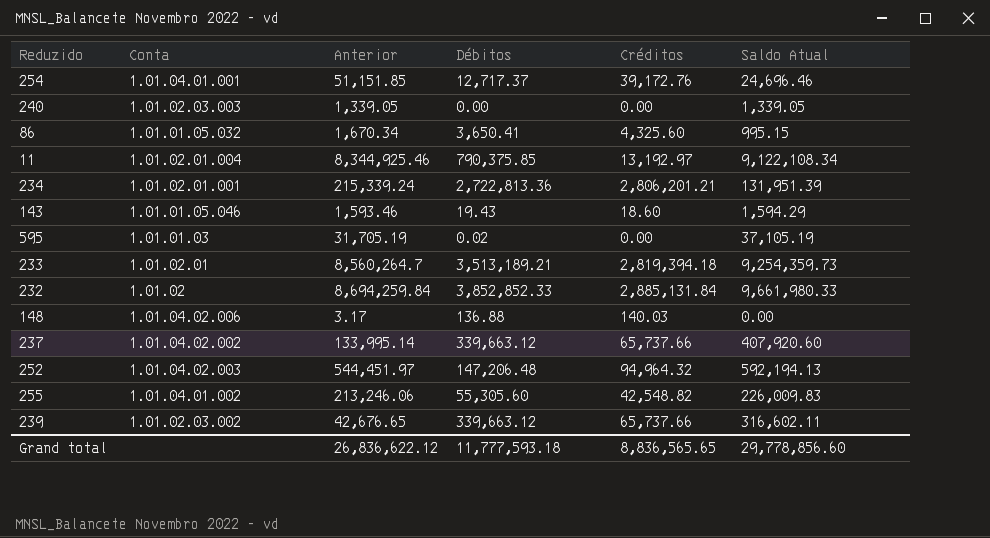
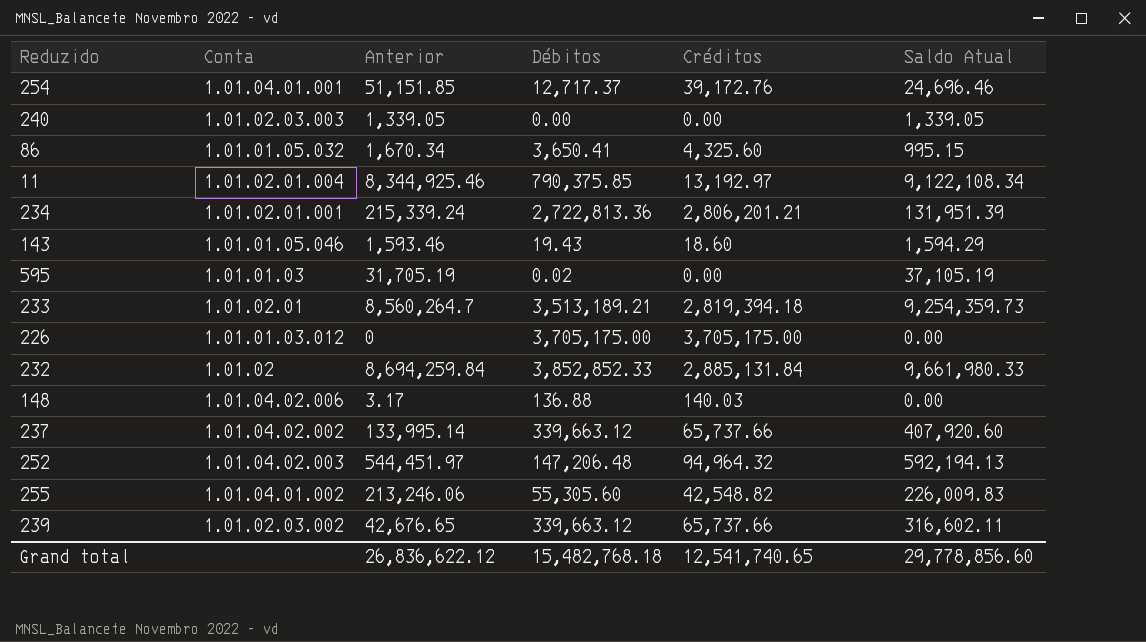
row 226: none -> 1.01.01.03.012 | 0 | 3,705,175.00 | 3,705,175.00 | 0.00
Grand total | Débitos: 11,777,593.18 -> 15,482,768.18
Grand total | Créditos: 8,836,565.65 -> 12,541,740.65

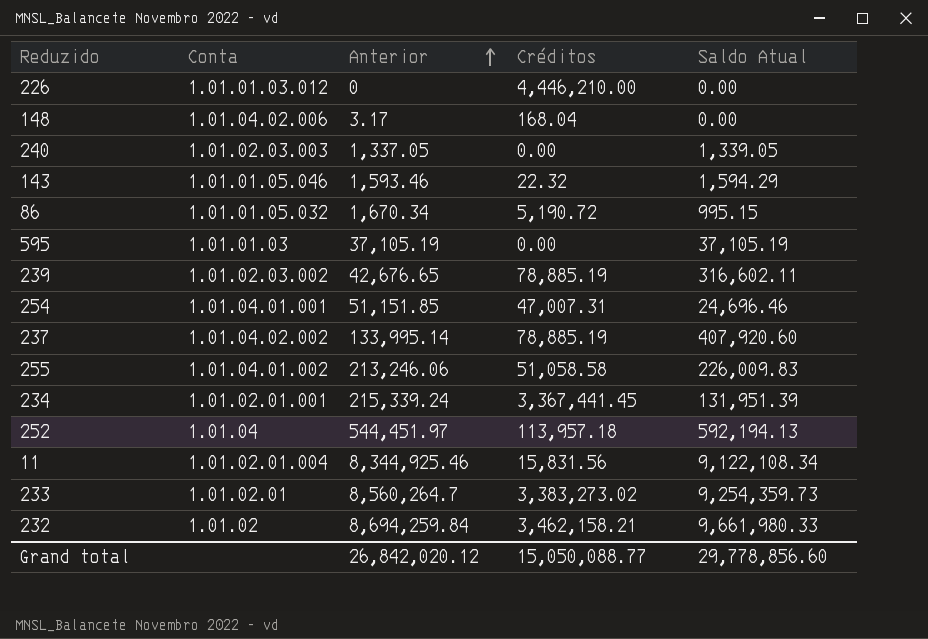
row order: none -> Anterior ascending
column Débitos | position: 4 -> none
226 | Créditos: 3,705,175.00 -> 4,446,210.00
148 | Créditos: 140.03 -> 168.04
240 | Anterior: 1,339.05 -> 1,337.05
143 | Créditos: 18.60 -> 22.32
86 | Créditos: 4,325.60 -> 5,190.72
595 | Anterior: 31,705.19 -> 37,105.19
239 | Créditos: 65,737.66 -> 78,885.19
254 | Créditos: 39,172.76 -> 47,007.31
237 | Créditos: 65,737.66 -> 78,885.19
255 | Créditos: 42,548.82 -> 51,058.58
234 | Créditos: 2,806,201.21 -> 3,367,441.45
252 | Conta: 1.01.04.02.003 -> 1.01.04
252 | Créditos: 94,964.32 -> 113,957.18
11 | Créditos: 13,192.97 -> 15,831.56
233 | Créditos: 2,819,394.18 -> 3,383,273.02
232 | Créditos: 2,885,131.84 -> 3,462,158.21
Grand total | Anterior: 26,836,622.12 -> 26,842,020.12
Grand total | Créditos: 12,541,740.65 -> 15,050,088.77

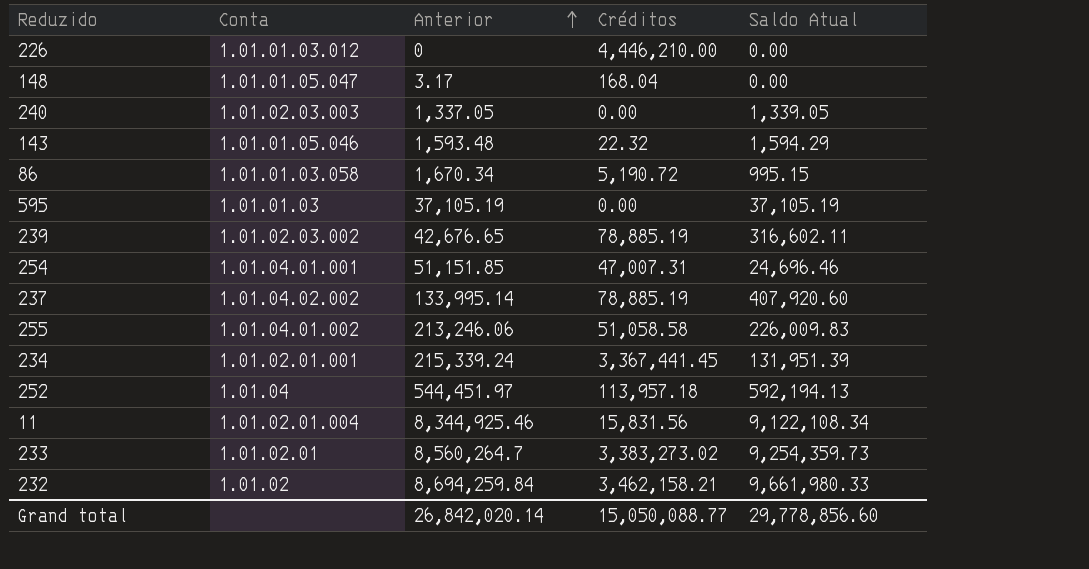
148 | Conta: 1.01.04.02.006 -> 1.01.01.05.047
143 | Anterior: 1,593.46 -> 1,593.48
86 | Conta: 1.01.01.05.032 -> 1.01.01.03.058
Grand total | Anterior: 26,842,020.12 -> 26,842,020.14

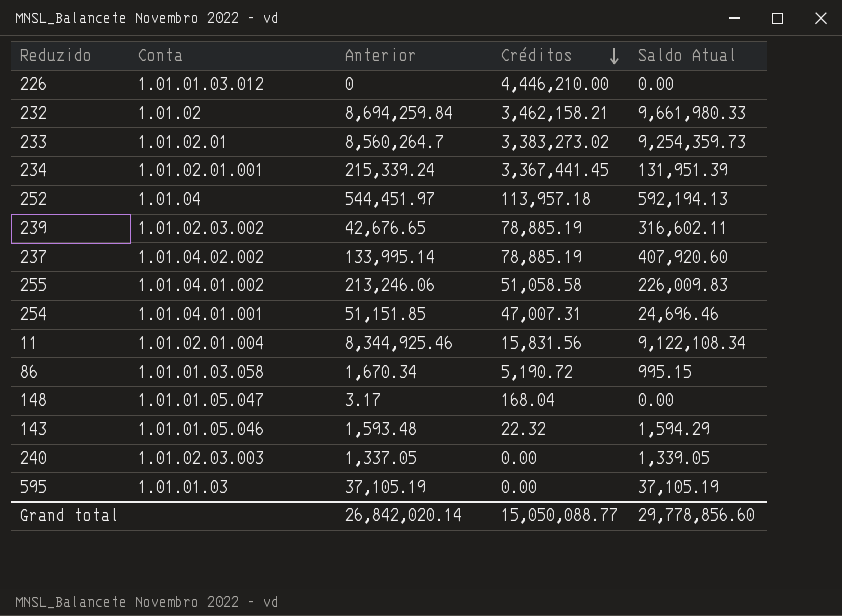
row order: Anterior ascending -> Créditos descending

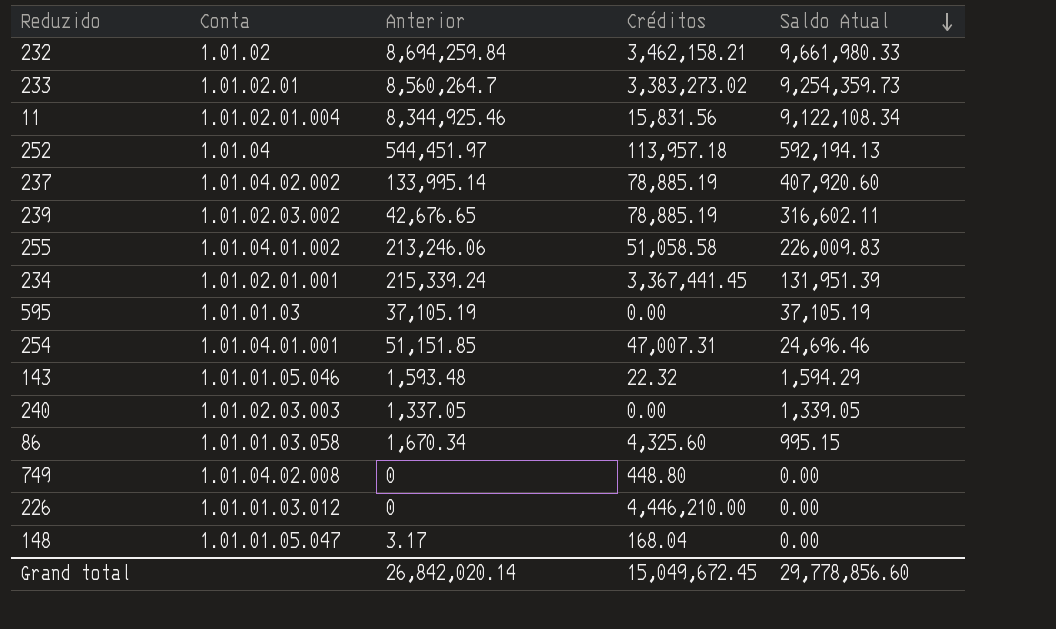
row order: Créditos descending -> Saldo Atual descending
86 | Créditos: 5,190.72 -> 4,325.60
row 749: none -> 1.01.04.02.008 | 0 | 448.80 | 0.00
Grand total | Créditos: 15,050,088.77 -> 15,049,672.45

